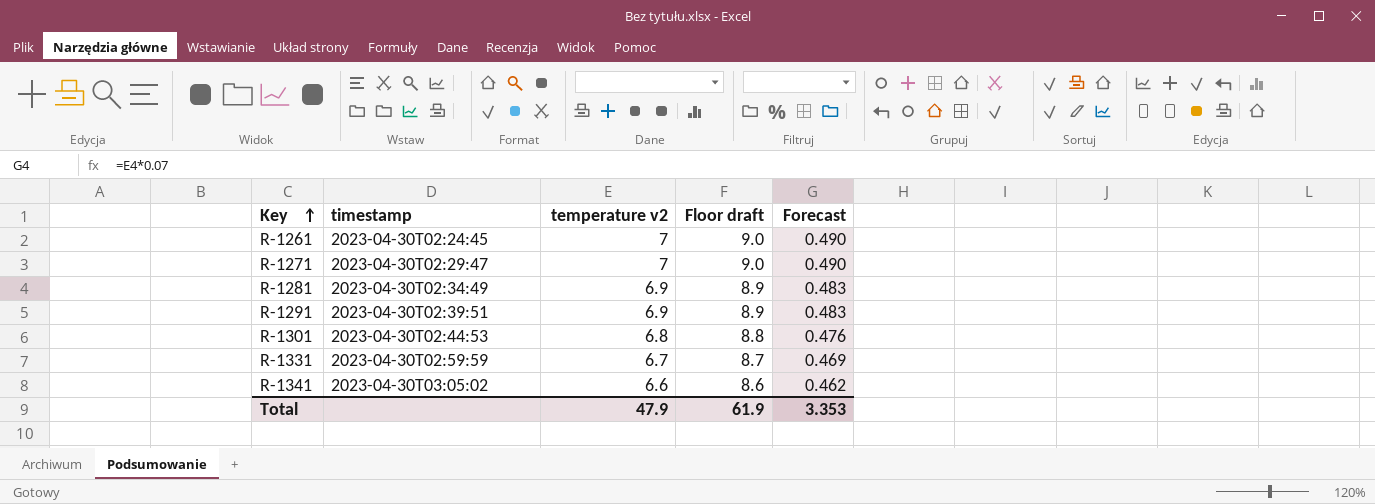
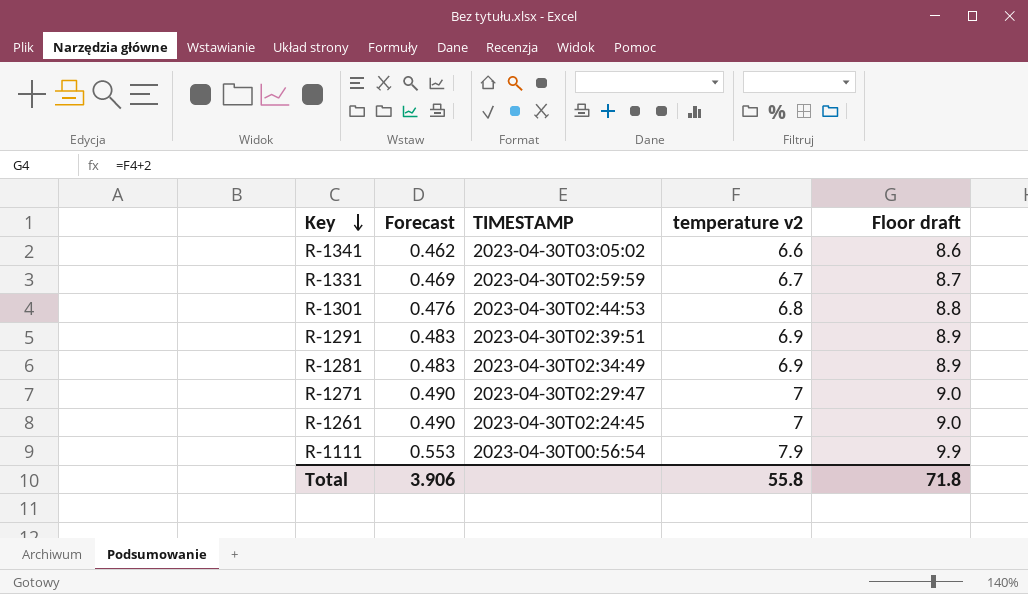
row order: Key ascending -> Key descending
column Forecast | position: 5 -> 2
column name: timestamp -> TIMESTAMP
row R-1111: none -> 0.553 | 2023-04-30T00:56:54 | 7.9 | 9.9
Total | Forecast: 3.353 -> 3.906
Total | temperature v2: 47.9 -> 55.8
Total | Floor draft: 61.9 -> 71.8

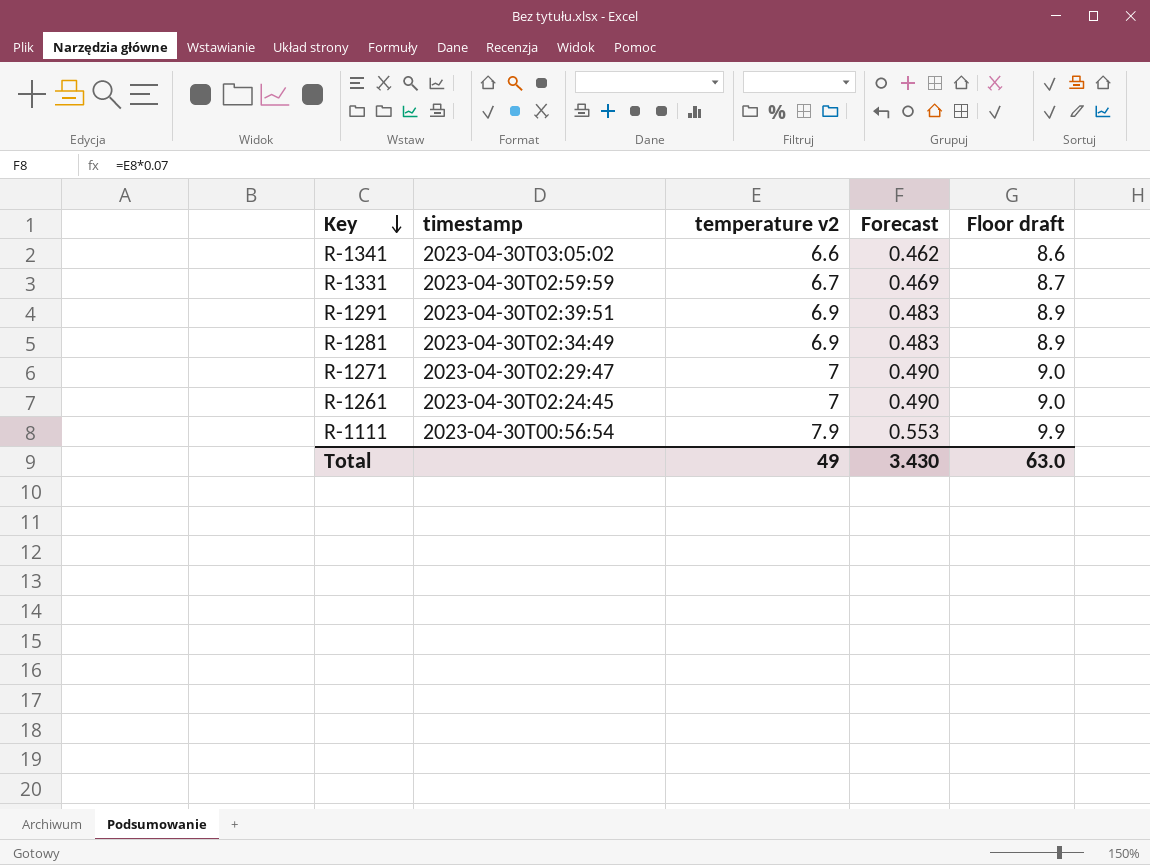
column name: TIMESTAMP -> timestamp
column Forecast | position: 2 -> 4
row R-1301: 0.476 | 2023-04-30T02:44:53 | 6.8 | 8.8 -> none
Total | temperature v2: 55.8 -> 49
Total | Forecast: 3.906 -> 3.430
Total | Floor draft: 71.8 -> 63.0

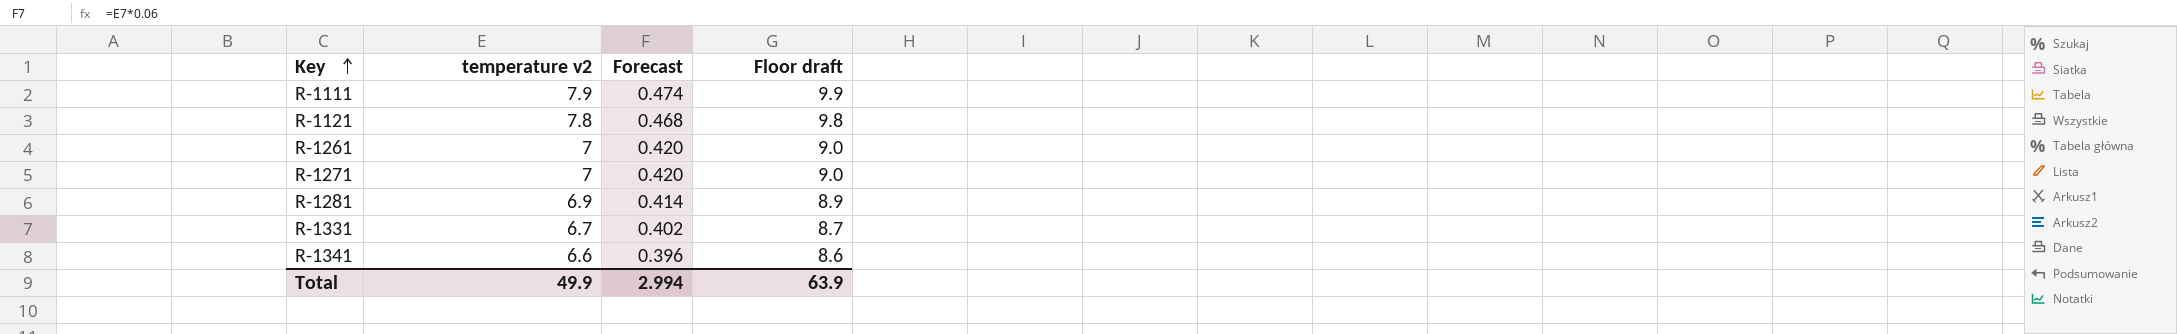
row order: Key descending -> Key ascending
column timestamp | position: 2 -> none
column Forecast | formula: [temperature v2] * 0.07 -> [temperature v2] * 0.06
row R-1291: 2023-04-30T02:39:51 | 6.9 | 0.483 | 8.9 -> none
row R-1121: none -> 7.8 | 0.468 | 9.8
Total | temperature v2: 49 -> 49.9
Total | Forecast: 3.430 -> 2.994
Total | Floor draft: 63.0 -> 63.9

